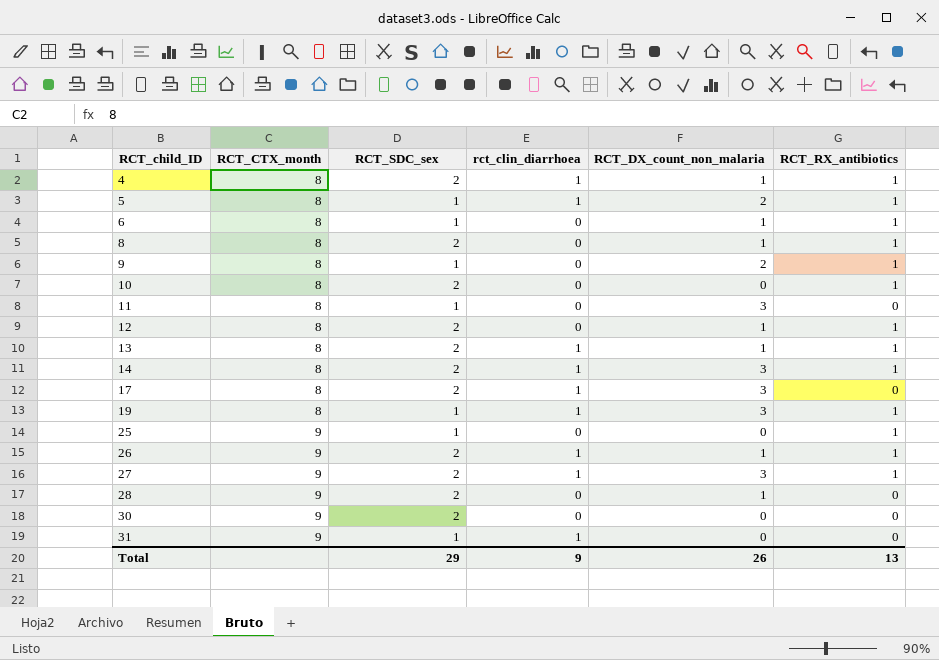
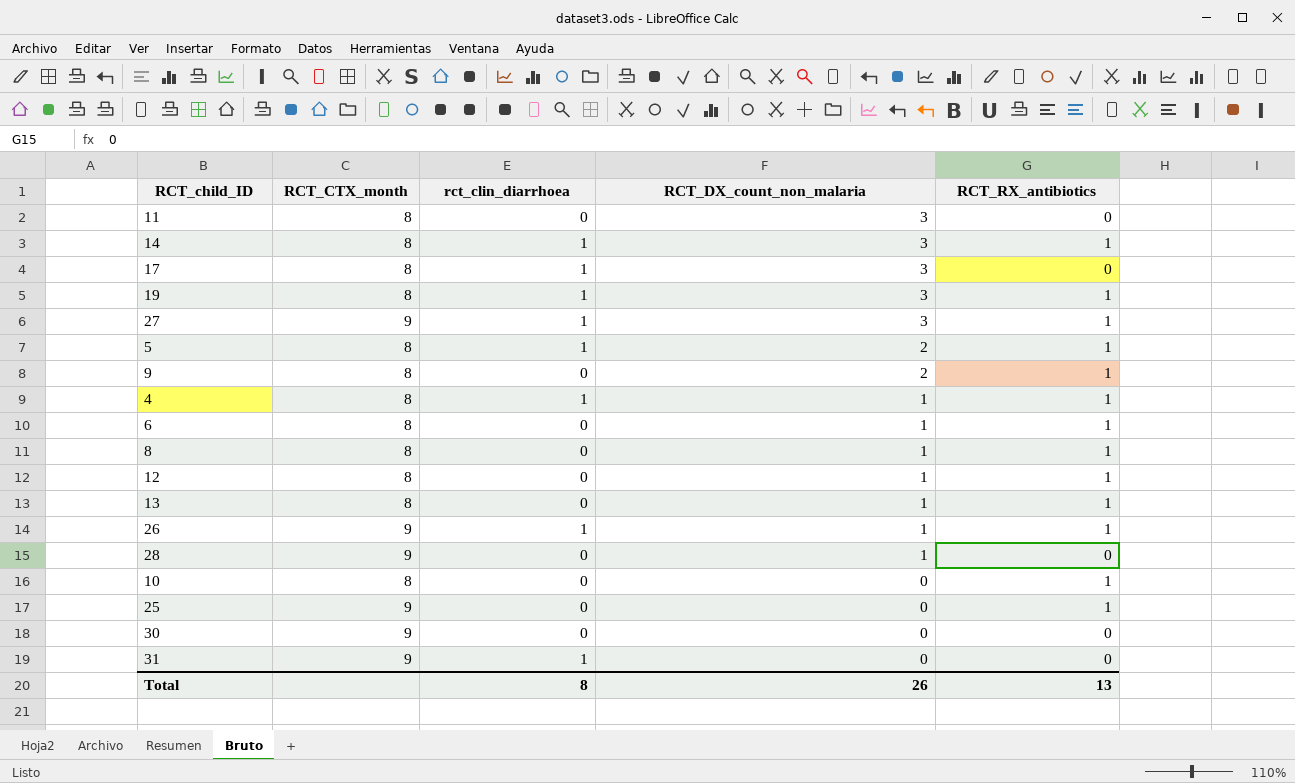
row order: RCT_child_ID ascending -> RCT_DX_count_non_malaria descending
column RCT_SDC_sex | position: 3 -> none
13 | rct_clin_diarrhoea: 1 -> 0
Total | rct_clin_diarrhoea: 9 -> 8

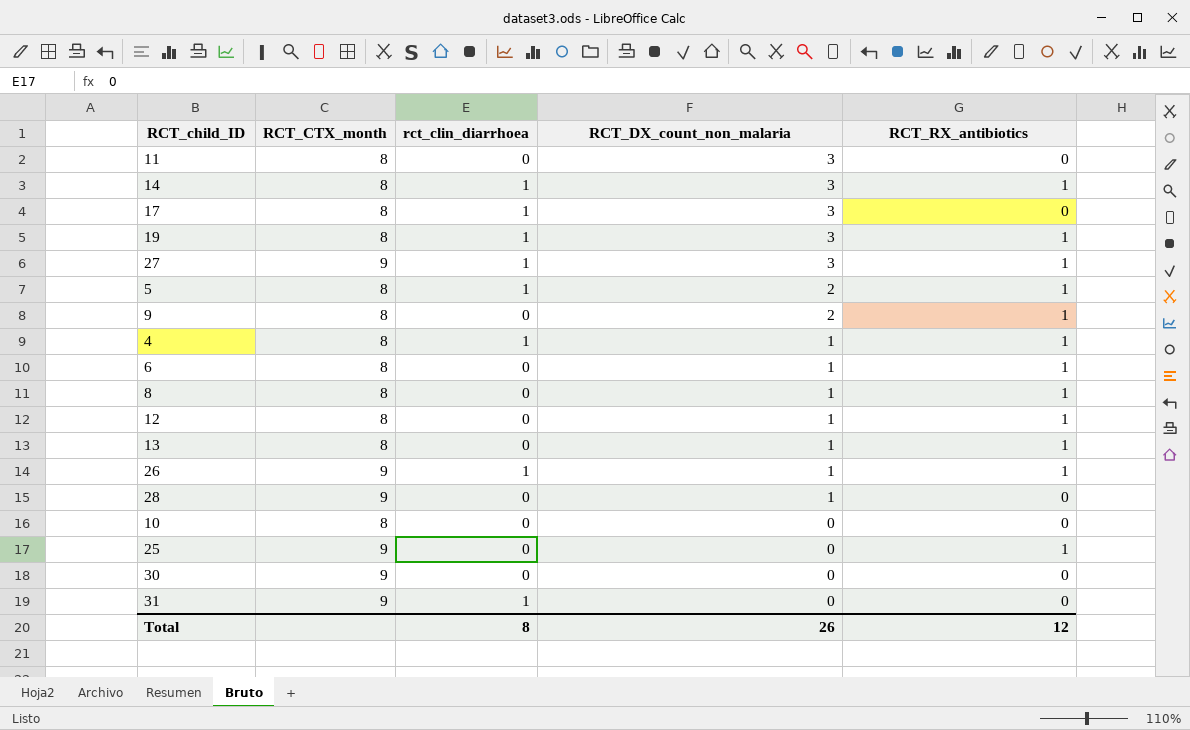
10 | RCT_RX_antibiotics: 1 -> 0
Total | RCT_RX_antibiotics: 13 -> 12

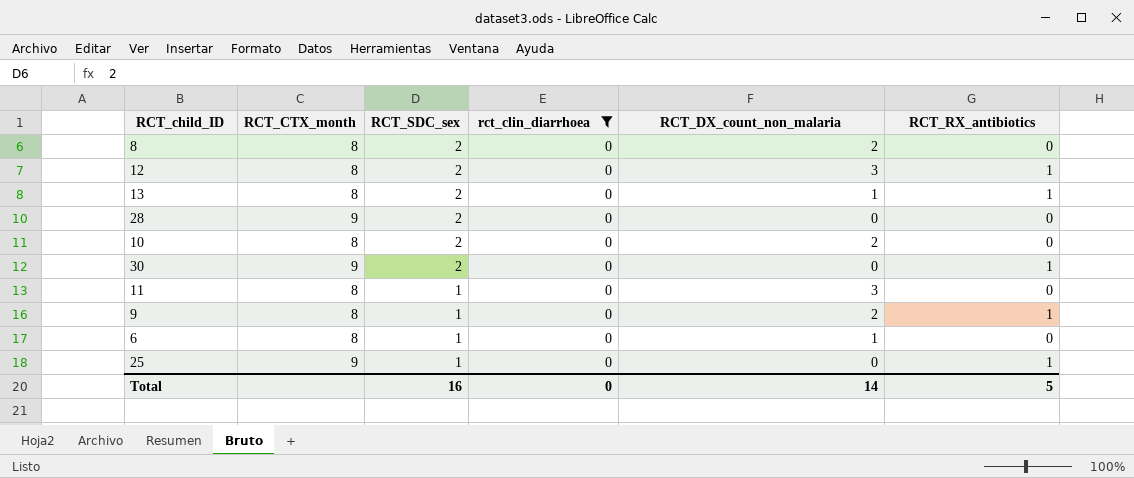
filter: none -> rct_clin_diarrhoea = 0
row order: RCT_DX_count_non_malaria descending -> RCT_SDC_sex descending
column RCT_SDC_sex | position: none -> 3
8 | RCT_DX_count_non_malaria: 1 -> 2
8 | RCT_RX_antibiotics: 1 -> 0
12 | RCT_DX_count_non_malaria: 1 -> 3
28 | RCT_DX_count_non_malaria: 1 -> 0
10 | RCT_DX_count_non_malaria: 0 -> 2
30 | RCT_RX_antibiotics: 0 -> 1
6 | RCT_RX_antibiotics: 1 -> 0
Total | rct_clin_diarrhoea: 8 -> 0
Total | RCT_DX_count_non_malaria: 26 -> 14
Total | RCT_RX_antibiotics: 12 -> 5

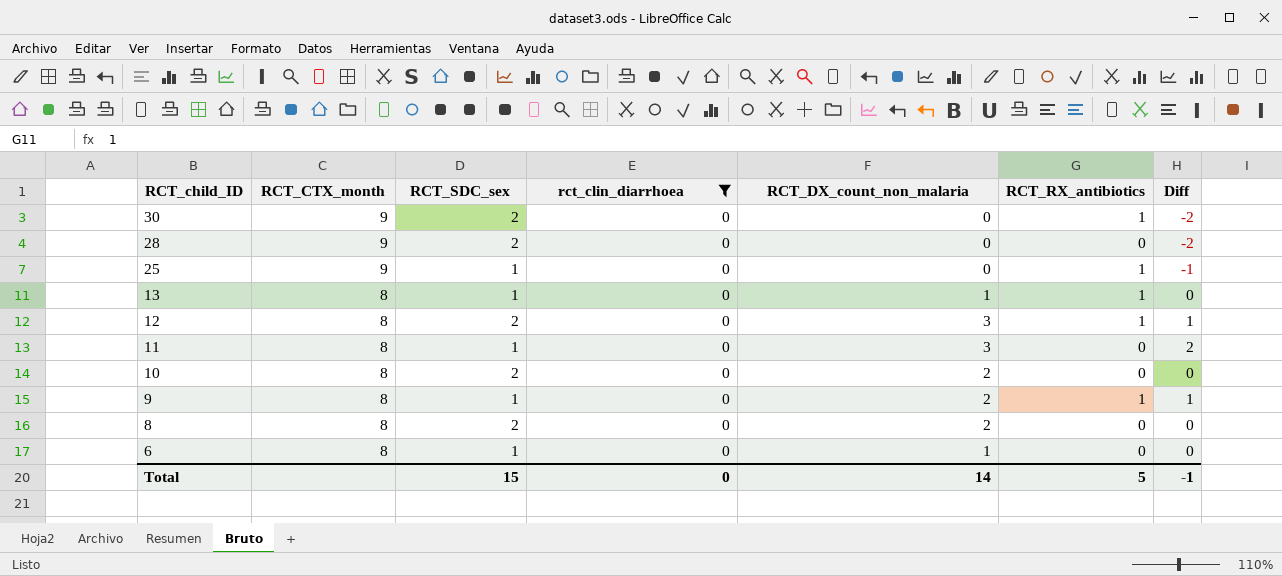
row order: RCT_SDC_sex descending -> RCT_child_ID descending
column Diff | formula: none -> [RCT_DX_count_non_malaria] - [RCT_SDC_sex]
13 | RCT_SDC_sex: 2 -> 1
Total | RCT_SDC_sex: 16 -> 15

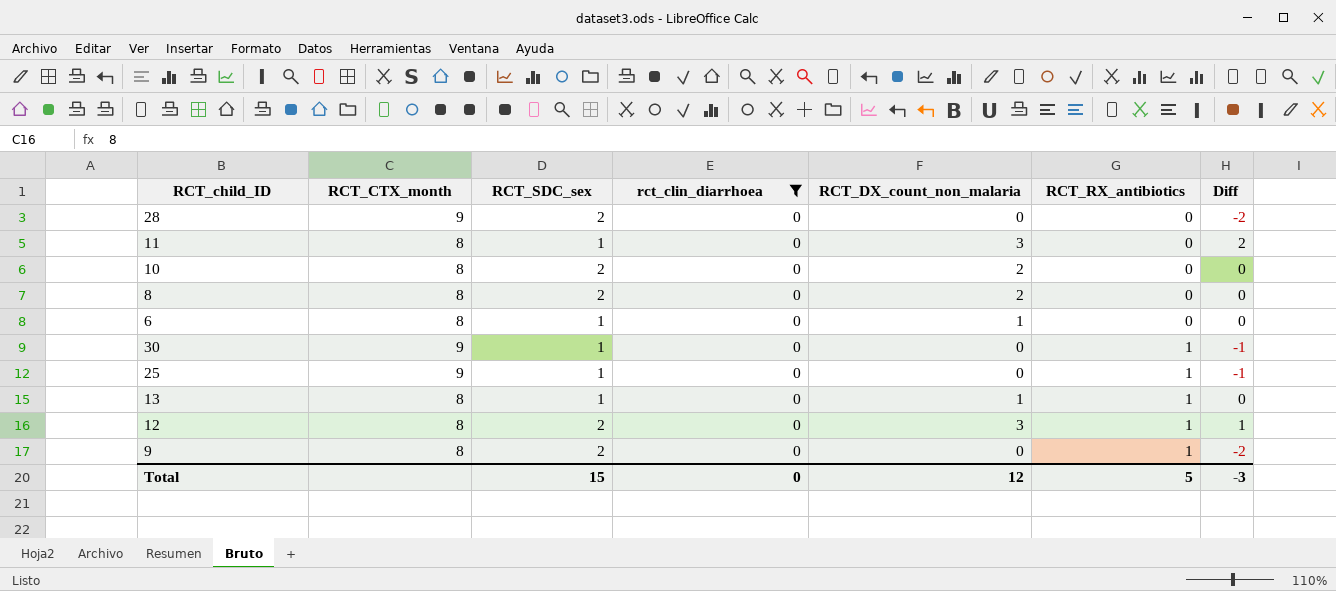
row order: RCT_child_ID descending -> RCT_RX_antibiotics ascending
30 | RCT_SDC_sex: 2 -> 1
30 | Diff: -2 -> -1
9 | RCT_SDC_sex: 1 -> 2
9 | RCT_DX_count_non_malaria: 2 -> 0
9 | Diff: 1 -> -2
Total | RCT_DX_count_non_malaria: 14 -> 12
Total | Diff: -1 -> -3

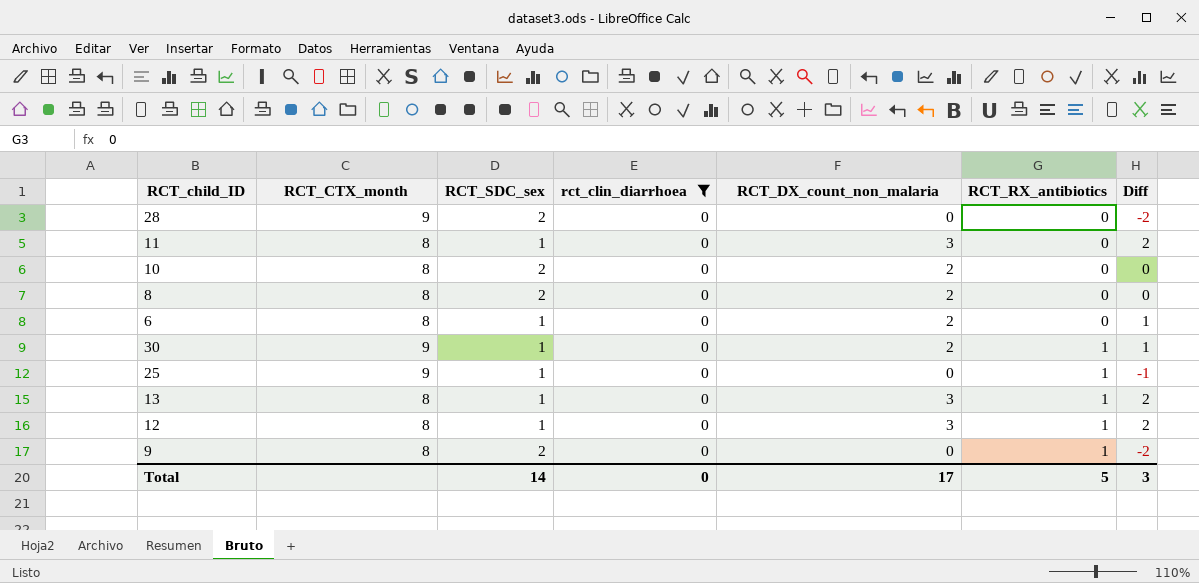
6 | RCT_DX_count_non_malaria: 1 -> 2
6 | Diff: 0 -> 1
30 | RCT_DX_count_non_malaria: 0 -> 2
30 | Diff: -1 -> 1
13 | RCT_DX_count_non_malaria: 1 -> 3
13 | Diff: 0 -> 2
12 | RCT_SDC_sex: 2 -> 1
12 | Diff: 1 -> 2
Total | RCT_SDC_sex: 15 -> 14
Total | RCT_DX_count_non_malaria: 12 -> 17
Total | Diff: -3 -> 3

